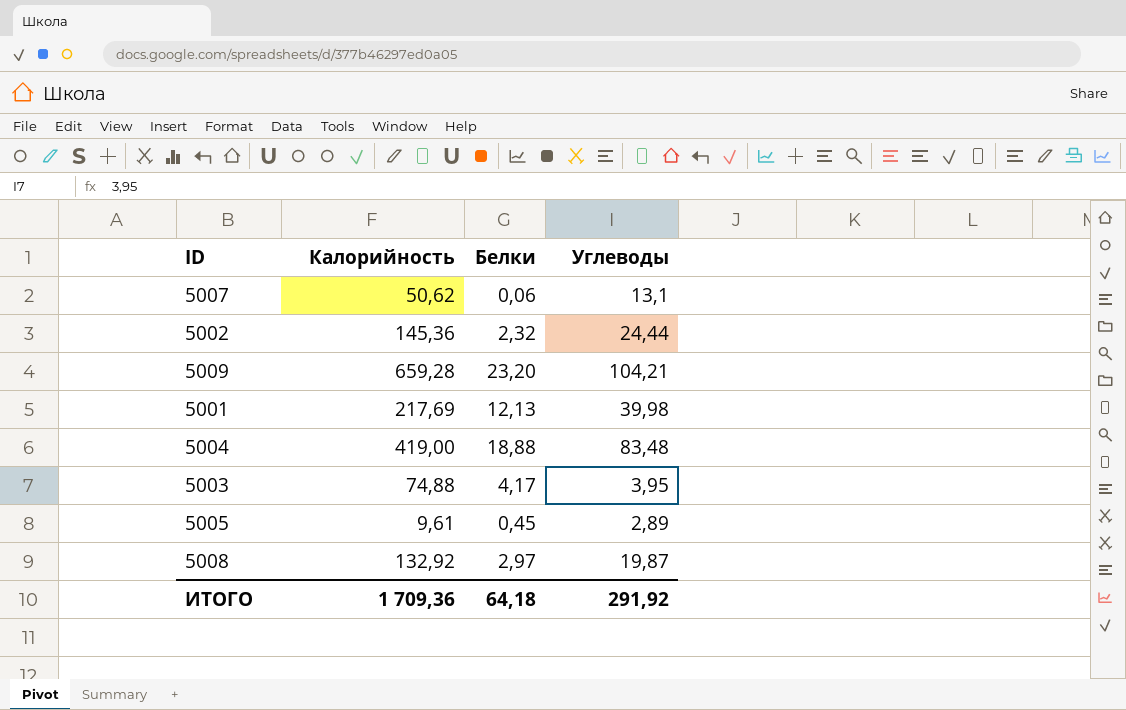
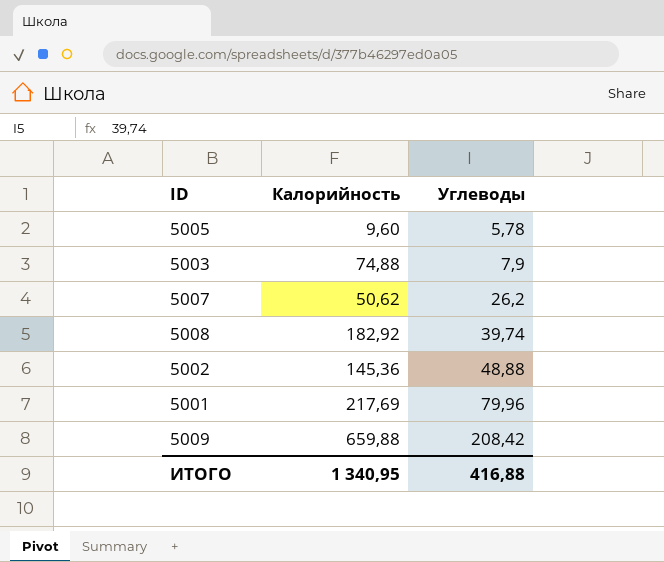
row order: none -> Углеводы ascending
column Белки | position: 3 -> none
row 5004: 419,00 | 18,88 | 83,48 -> none
5005 | Калорийность: 9,61 -> 9,60
5005 | Углеводы: 2,89 -> 5,78
5003 | Углеводы: 3,95 -> 7,9
5007 | Углеводы: 13,1 -> 26,2
5008 | Калорийность: 132,92 -> 182,92
5008 | Углеводы: 19,87 -> 39,74
5002 | Углеводы: 24,44 -> 48,88
5001 | Углеводы: 39,98 -> 79,96
5009 | Калорийность: 659,28 -> 659,88
5009 | Углеводы: 104,21 -> 208,42
ИТОГО | Калорийность: 1 709,36 -> 1 340,95
ИТОГО | Углеводы: 291,92 -> 416,88

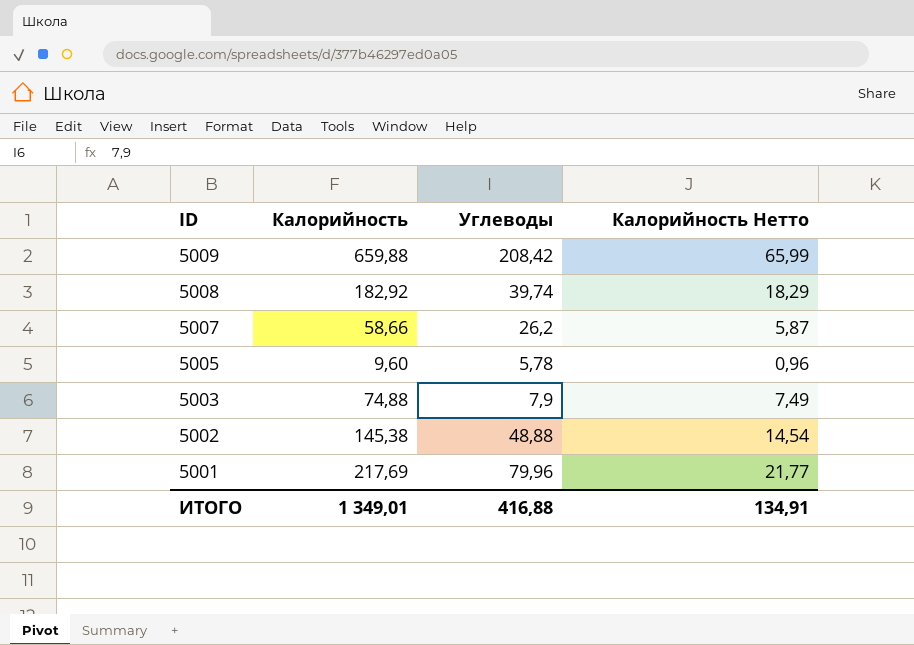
row order: Углеводы ascending -> ID descending
column Калорийность Нетто | formula: none -> [Калорийность] * 0,1
5007 | Калорийность: 50,62 -> 58,66
5002 | Калорийность: 145,36 -> 145,38
ИТОГО | Калорийность: 1 340,95 -> 1 349,01

